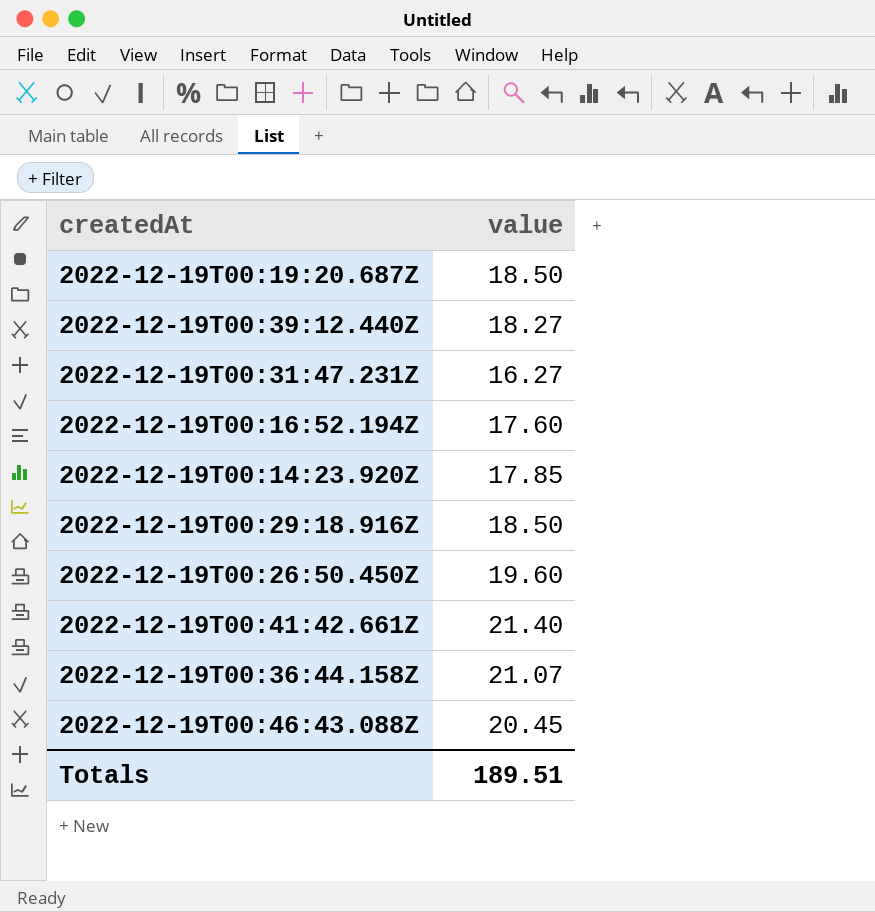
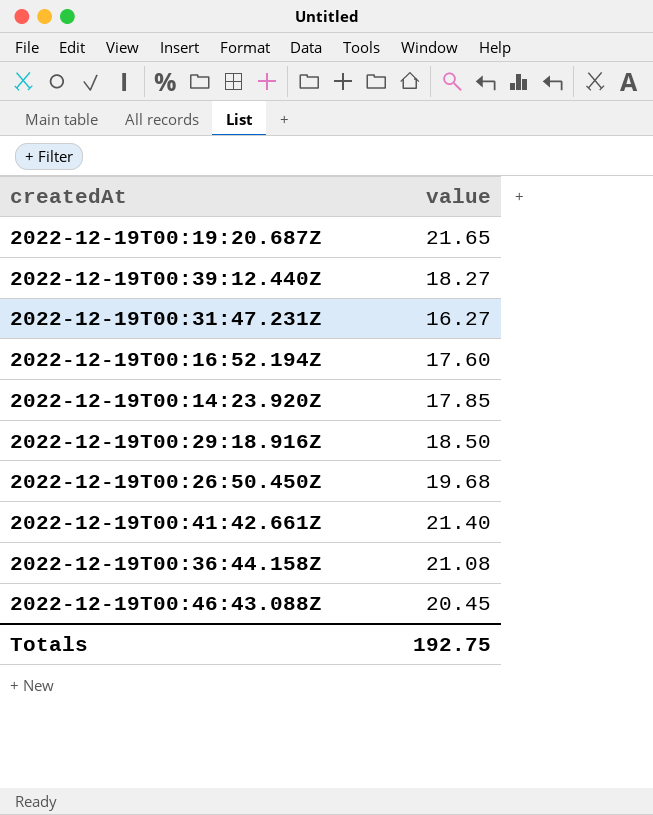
2022-12-19T00:19:20.687Z | value: 18.50 -> 21.65
2022-12-19T00:26:50.450Z | value: 19.60 -> 19.68
2022-12-19T00:36:44.158Z | value: 21.07 -> 21.08
Totals | value: 189.51 -> 192.75

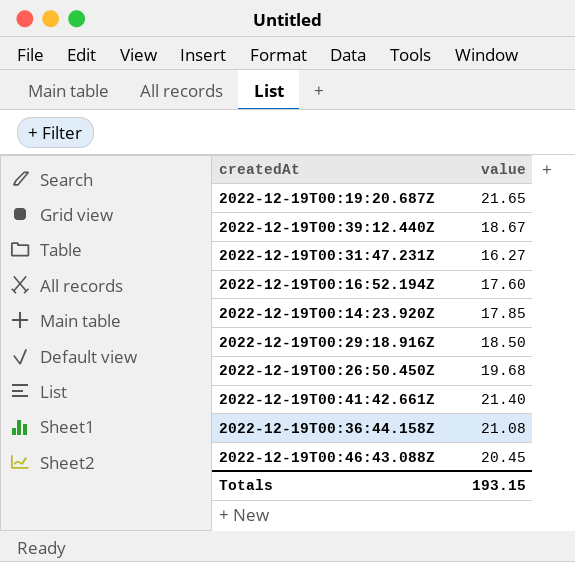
2022-12-19T00:39:12.440Z | value: 18.27 -> 18.67
Totals | value: 192.75 -> 193.15

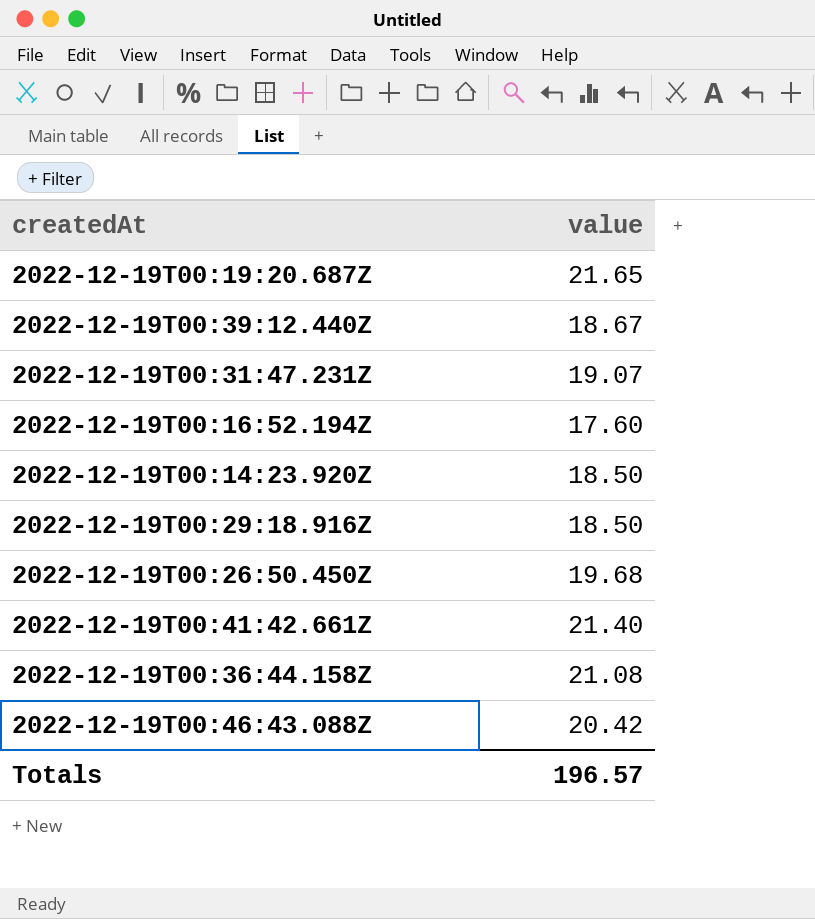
2022-12-19T00:31:47.231Z | value: 16.27 -> 19.07
2022-12-19T00:14:23.920Z | value: 17.85 -> 18.50
2022-12-19T00:46:43.088Z | value: 20.45 -> 20.42
Totals | value: 193.15 -> 196.57

